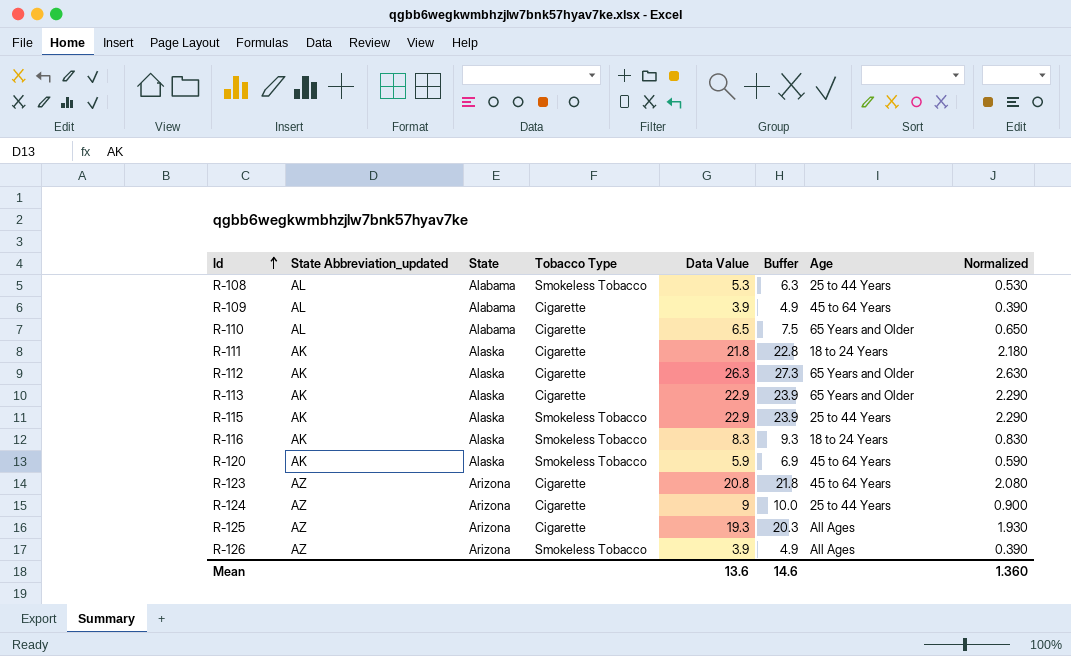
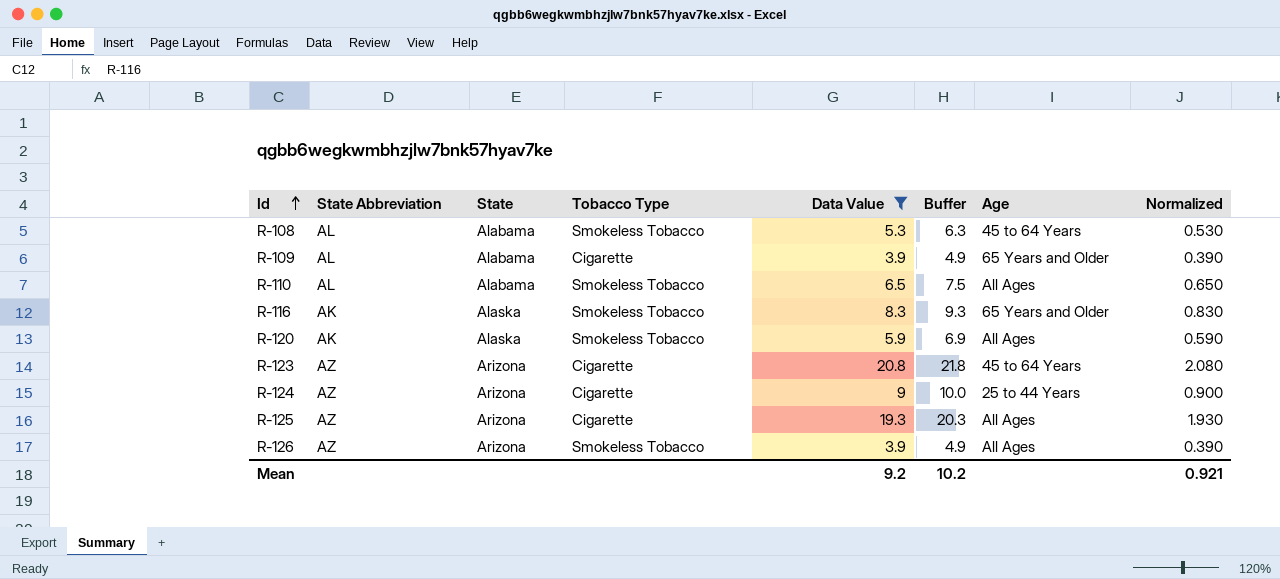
filter: none -> Data Value <= 20.8
column name: State Abbreviation_updated -> State Abbreviation
R-108 | Age: 25 to 44 Years -> 45 to 64 Years
R-109 | Age: 45 to 64 Years -> 65 Years and Older
R-110 | Tobacco Type: Cigarette -> Smokeless Tobacco
R-110 | Age: 65 Years and Older -> All Ages
R-116 | Age: 18 to 24 Years -> 65 Years and Older
R-120 | Age: 45 to 64 Years -> All Ages
Mean | Data Value: 13.6 -> 9.2
Mean | Buffer: 14.6 -> 10.2
Mean | Normalized: 1.360 -> 0.921

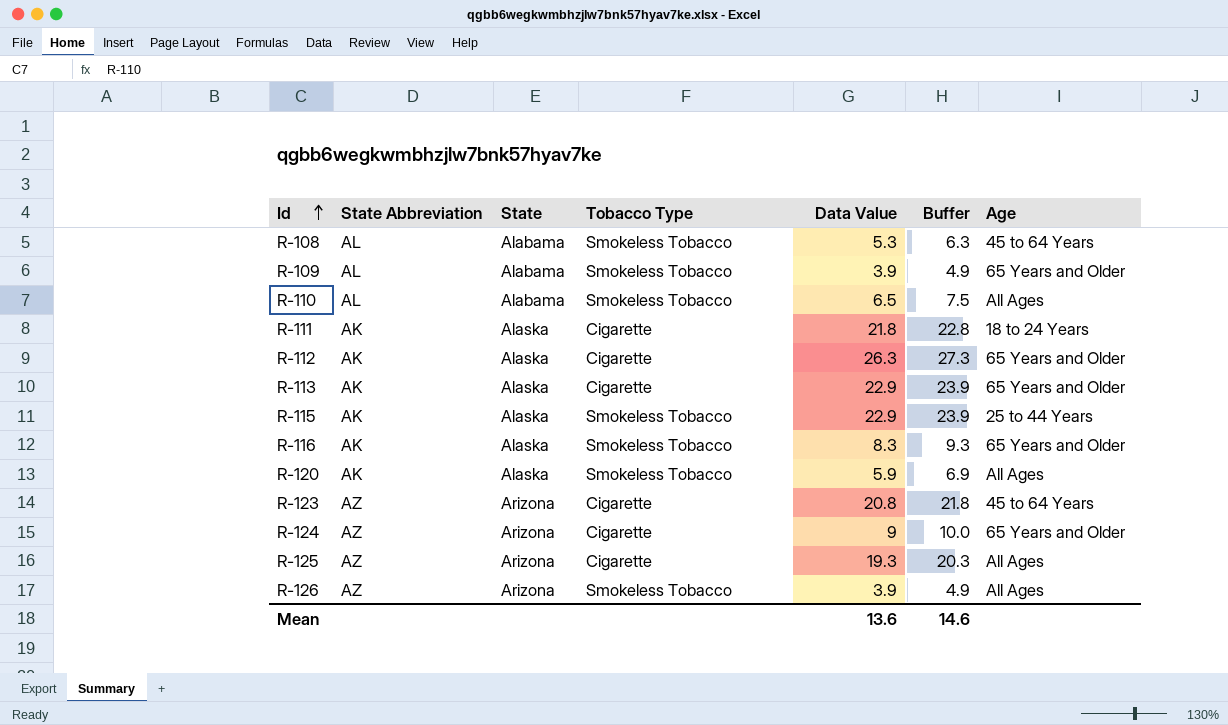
filter: Data Value <= 20.8 -> none
column Normalized | formula: [Data Value] * 0.1 -> none
R-109 | Tobacco Type: Cigarette -> Smokeless Tobacco
R-124 | Age: 25 to 44 Years -> 65 Years and Older
Mean | Data Value: 9.2 -> 13.6
Mean | Buffer: 10.2 -> 14.6

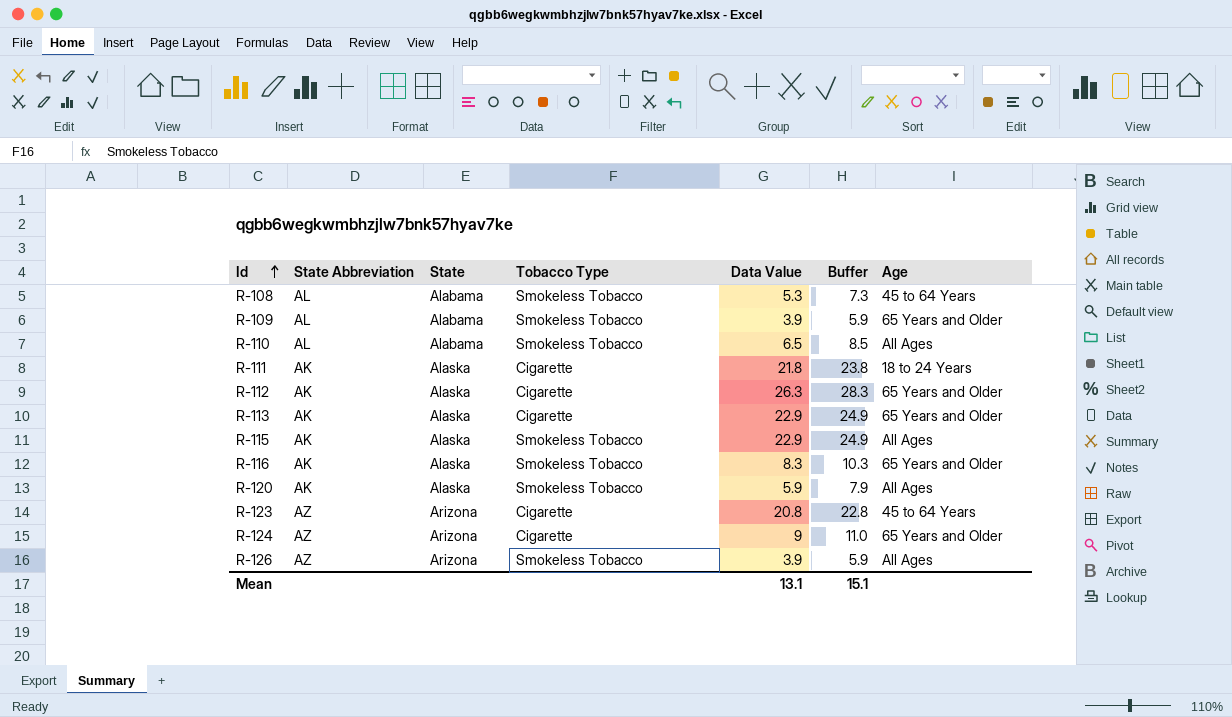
column Buffer | formula: [Data Value] + 1 -> [Data Value] + 2
row R-125: AZ | Arizona | Cigarette | 19.3 | 20.3 | All Ages -> none
R-115 | Age: 25 to 44 Years -> All Ages
Mean | Data Value: 13.6 -> 13.1
Mean | Buffer: 14.6 -> 15.1

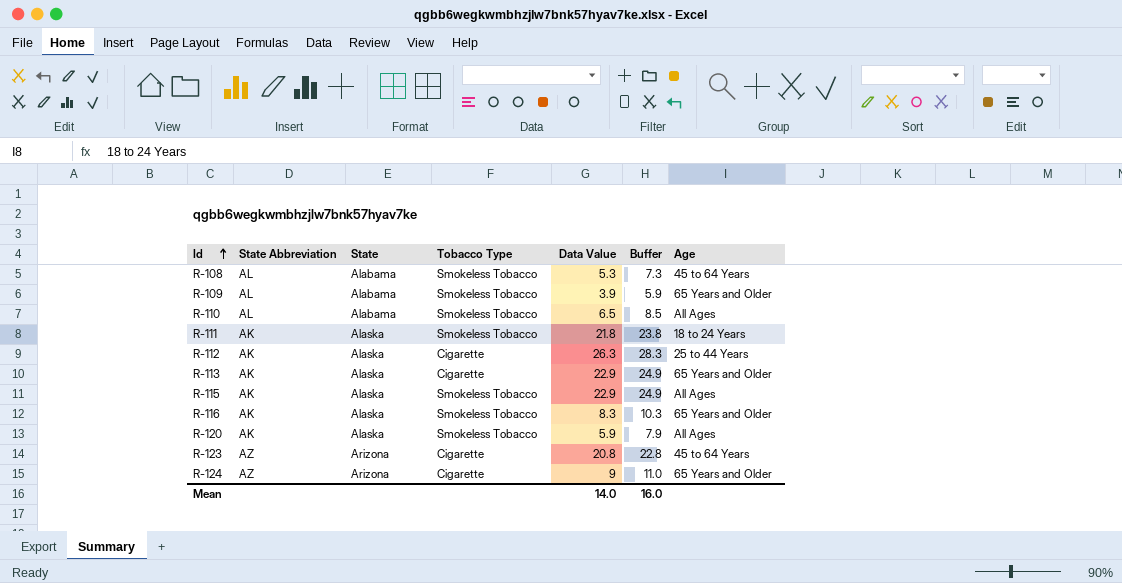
row R-126: AZ | Arizona | Smokeless Tobacco | 3.9 | 5.9 | All Ages -> none
R-111 | Tobacco Type: Cigarette -> Smokeless Tobacco
R-112 | Age: 65 Years and Older -> 25 to 44 Years
Mean | Data Value: 13.1 -> 14.0
Mean | Buffer: 15.1 -> 16.0

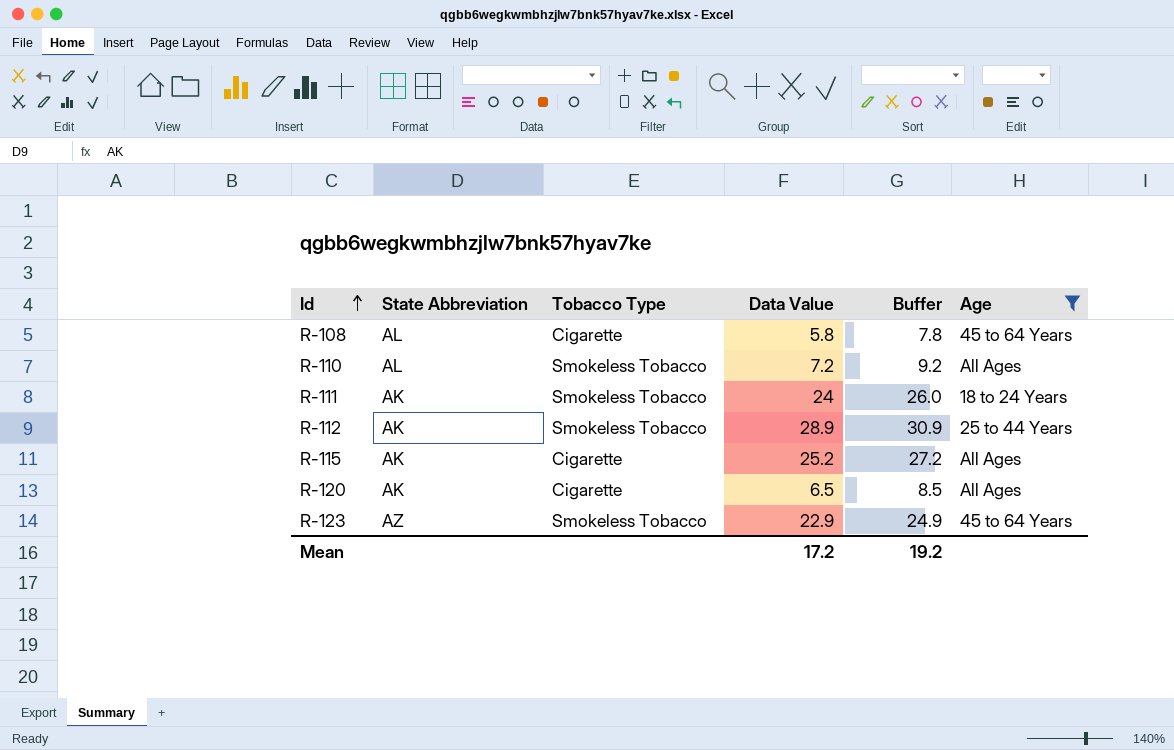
filter: none -> Age != 65 Years and Older
column State | position: 3 -> none
R-108 | Tobacco Type: Smokeless Tobacco -> Cigarette
R-108 | Data Value: 5.3 -> 5.8
R-108 | Buffer: 7.3 -> 7.8
R-110 | Data Value: 6.5 -> 7.2
R-110 | Buffer: 8.5 -> 9.2
R-111 | Data Value: 21.8 -> 24
R-111 | Buffer: 23.8 -> 26.0
R-112 | Tobacco Type: Cigarette -> Smokeless Tobacco
R-112 | Data Value: 26.3 -> 28.9
R-112 | Buffer: 28.3 -> 30.9
R-115 | Tobacco Type: Smokeless Tobacco -> Cigarette
R-115 | Data Value: 22.9 -> 25.2
R-115 | Buffer: 24.9 -> 27.2
R-120 | Tobacco Type: Smokeless Tobacco -> Cigarette
R-120 | Data Value: 5.9 -> 6.5
R-120 | Buffer: 7.9 -> 8.5
R-123 | Tobacco Type: Cigarette -> Smokeless Tobacco
R-123 | Data Value: 20.8 -> 22.9
R-123 | Buffer: 22.8 -> 24.9
Mean | Data Value: 14.0 -> 17.2
Mean | Buffer: 16.0 -> 19.2

